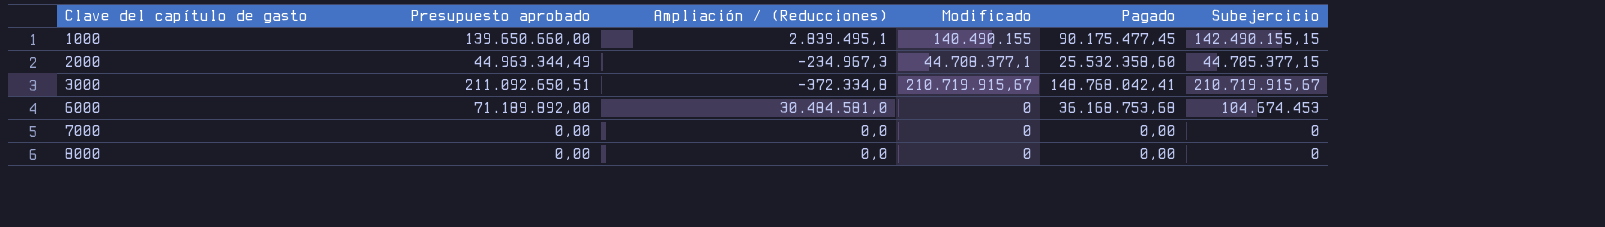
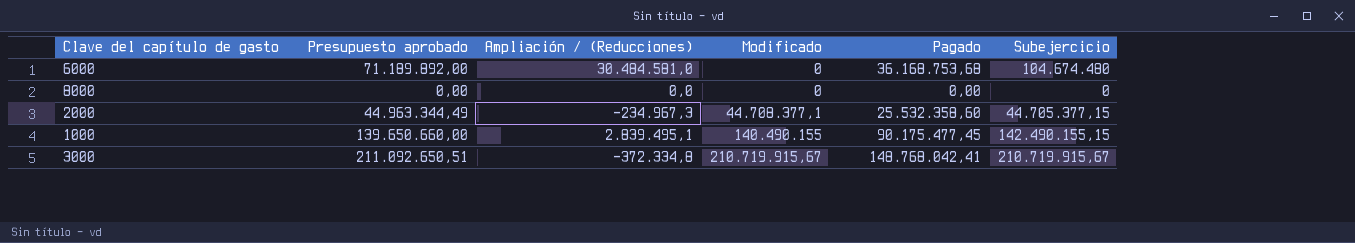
row order: Clave del capítulo de gasto ascending -> Modificado ascending
row 7000: 0,00 | 0,0 | 0 | 0,00 | 0 -> none
6000 | Subejercicio: 104.674.453 -> 104.674.480

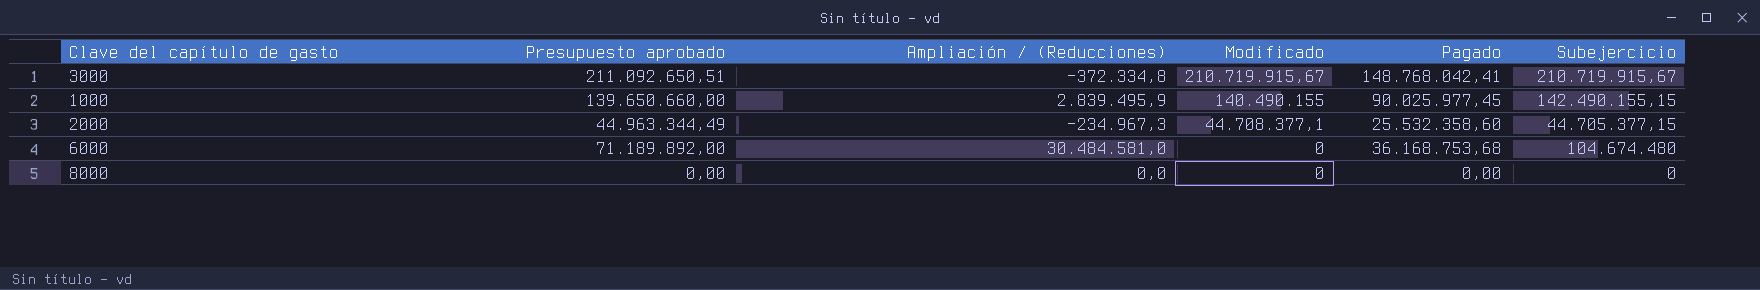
row order: Modificado ascending -> Modificado descending
1000 | Ampliación / (Reducciones): 2.839.495,1 -> 2.839.495,9
1000 | Pagado: 90.175.477,45 -> 90.025.977,45

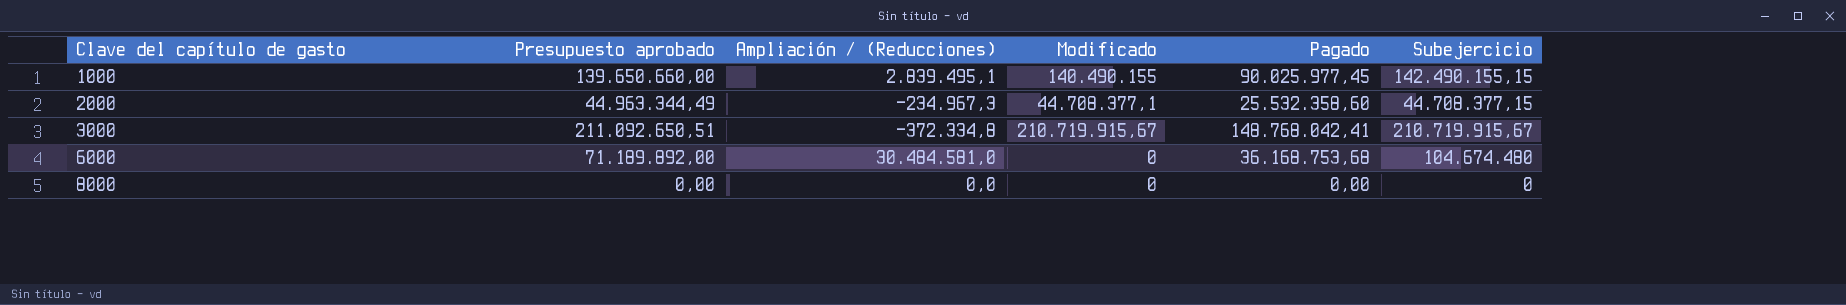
row order: Modificado descending -> Clave del capítulo de gasto ascending
1000 | Ampliación / (Reducciones): 2.839.495,9 -> 2.839.495,1
2000 | Subejercicio: 44.705.377,15 -> 44.708.377,15

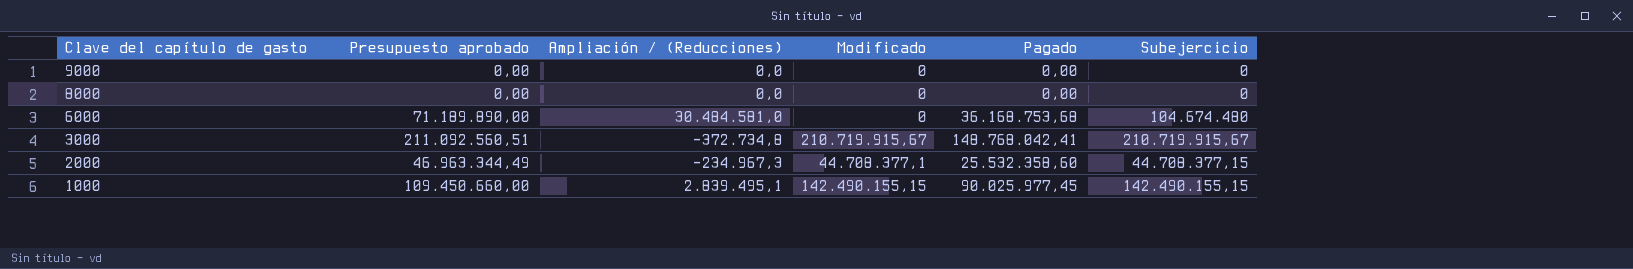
row order: Clave del capítulo de gasto ascending -> Clave del capítulo de gasto descending
row 9000: none -> 0,00 | 0,0 | 0 | 0,00 | 0
6000 | Presupuesto aprobado: 71.189.892,00 -> 71.189.890,00
3000 | Presupuesto aprobado: 211.092.650,51 -> 211.092.560,51
3000 | Ampliación / (Reducciones): -372.334,8 -> -372.734,8
2000 | Presupuesto aprobado: 44.963.344,49 -> 46.963.344,49
1000 | Presupuesto aprobado: 139.650.660,00 -> 109.450.660,00
1000 | Modificado: 140.490.155 -> 142.490.155,15

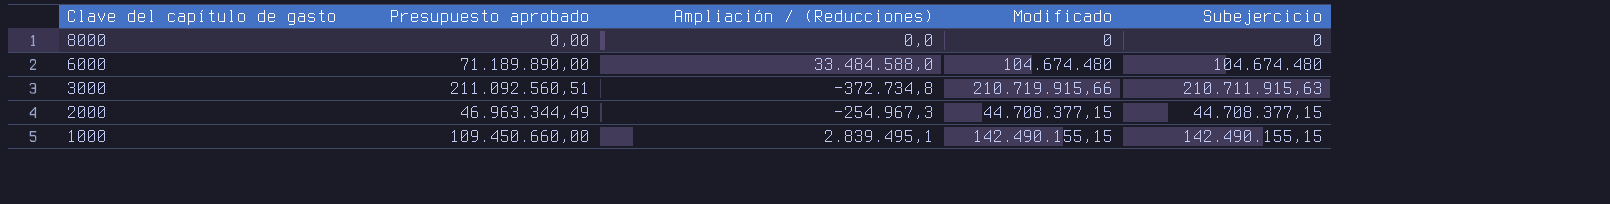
column Pagado | position: 5 -> none
row 9000: 0,00 | 0,0 | 0 | 0,00 | 0 -> none
6000 | Ampliación / (Reducciones): 30.484.581,0 -> 33.484.588,0
6000 | Modificado: 0 -> 104.674.480
3000 | Modificado: 210.719.915,67 -> 210.719.915,66
3000 | Subejercicio: 210.719.915,67 -> 210.711.915,63
2000 | Ampliación / (Reducciones): -234.967,3 -> -254.967,3
2000 | Modificado: 44.708.377,1 -> 44.708.377,15

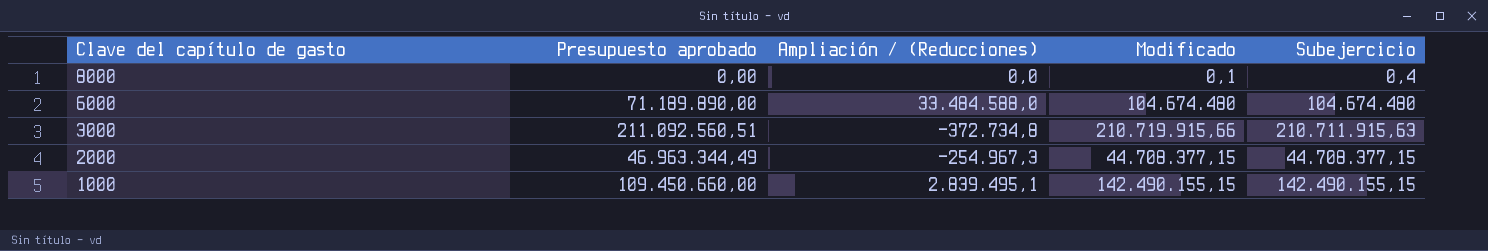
8000 | Modificado: 0 -> 0,1
8000 | Subejercicio: 0 -> 0,4

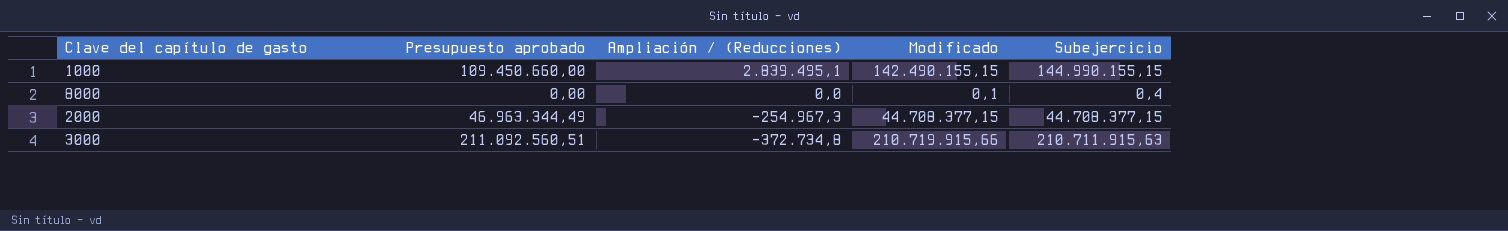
row order: Clave del capítulo de gasto descending -> Ampliación / (Reducciones) descending
row 6000: 71.189.890,00 | 33.484.588,0 | 104.674.480 | 104.674.480 -> none
1000 | Subejercicio: 142.490.155,15 -> 144.990.155,15

